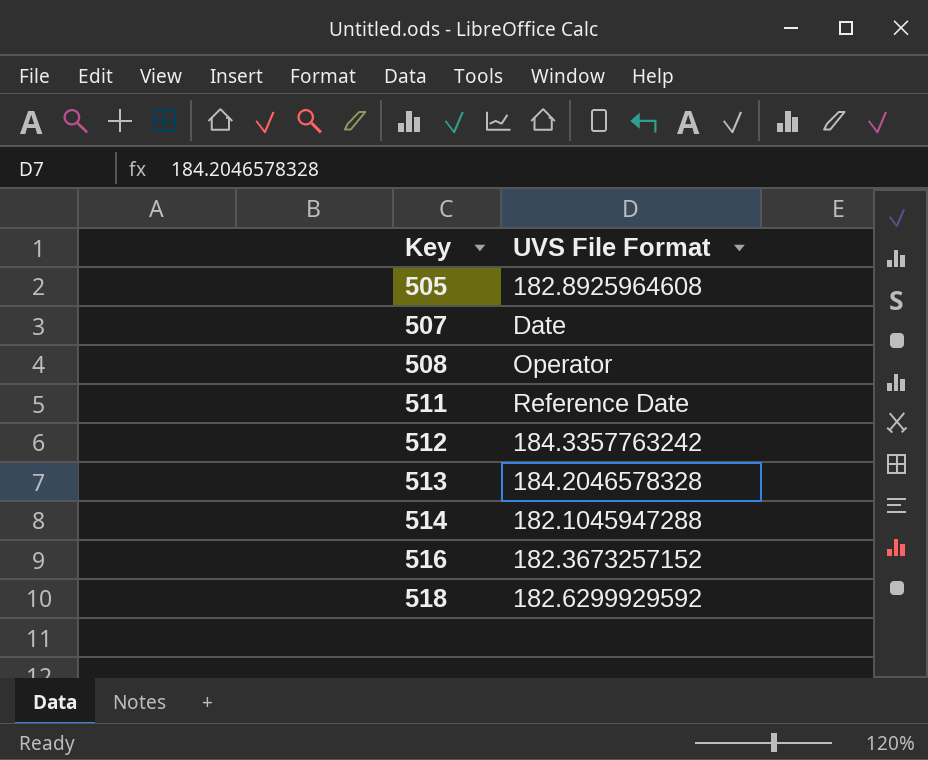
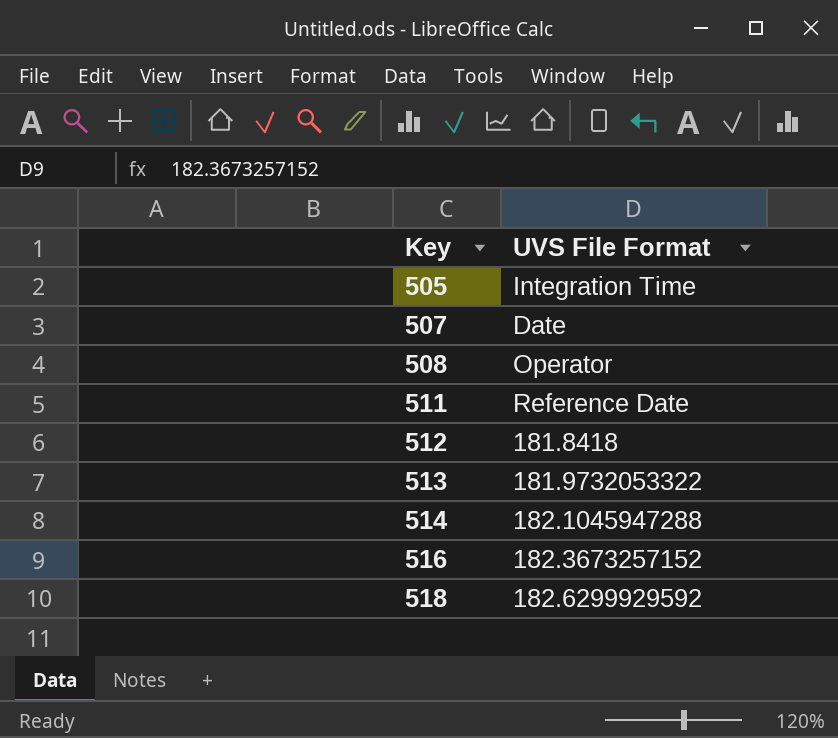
505 | UVS File Format: 182.8925964608 -> Integration Time
512 | UVS File Format: 184.3357763242 -> 181.8418
513 | UVS File Format: 184.2046578328 -> 181.9732053322

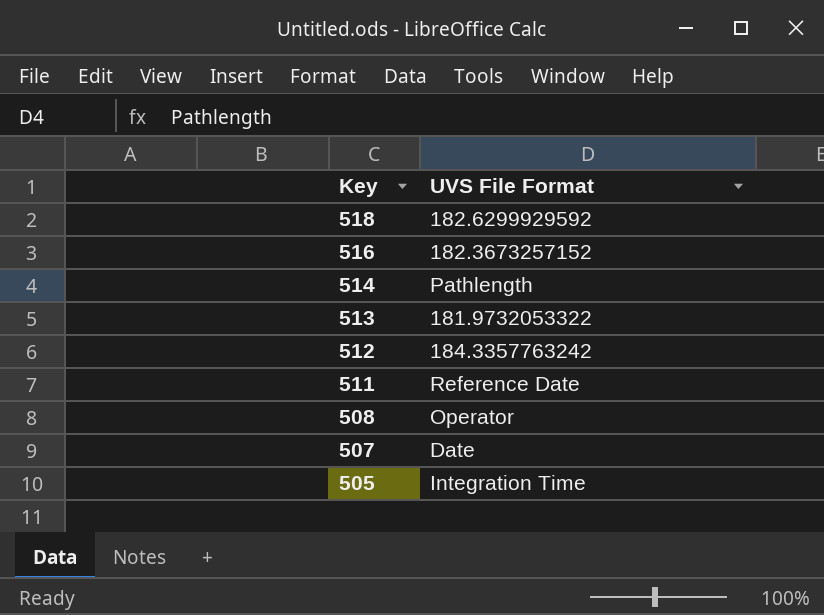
row order: Key ascending -> Key descending
514 | UVS File Format: 182.1045947288 -> Pathlength
512 | UVS File Format: 181.8418 -> 184.3357763242

